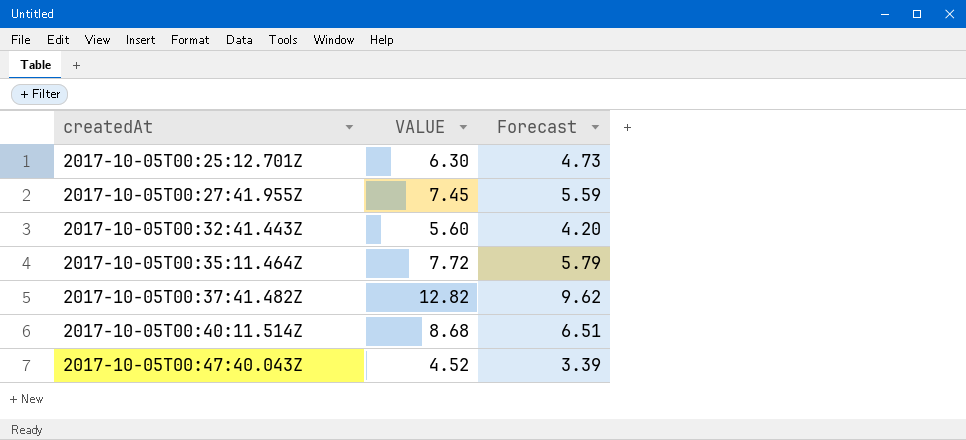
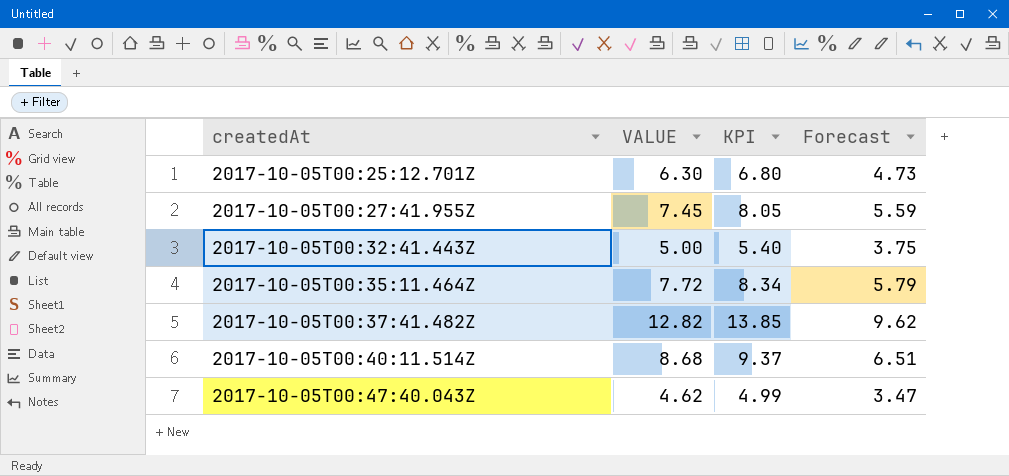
column KPI | formula: none -> [VALUE] * 1.08
2017-10-05T00:32:41.443Z | VALUE: 5.60 -> 5.00
2017-10-05T00:32:41.443Z | Forecast: 4.20 -> 3.75
2017-10-05T00:47:40.043Z | VALUE: 4.52 -> 4.62
2017-10-05T00:47:40.043Z | Forecast: 3.39 -> 3.47

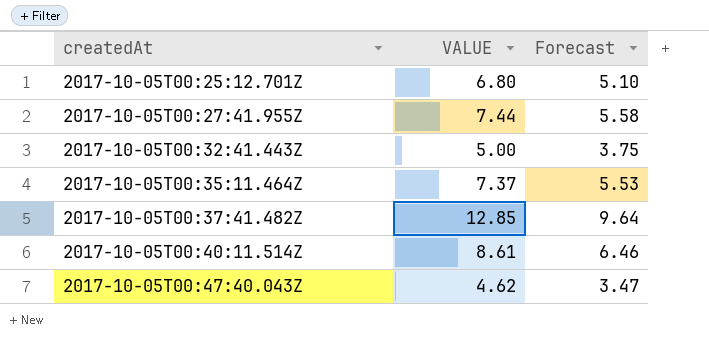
column KPI | formula: [VALUE] * 1.08 -> none
2017-10-05T00:25:12.701Z | VALUE: 6.30 -> 6.80
2017-10-05T00:25:12.701Z | Forecast: 4.73 -> 5.10
2017-10-05T00:27:41.955Z | VALUE: 7.45 -> 7.44
2017-10-05T00:27:41.955Z | Forecast: 5.59 -> 5.58
2017-10-05T00:35:11.464Z | VALUE: 7.72 -> 7.37
2017-10-05T00:35:11.464Z | Forecast: 5.79 -> 5.53
2017-10-05T00:37:41.482Z | VALUE: 12.82 -> 12.85
2017-10-05T00:37:41.482Z | Forecast: 9.62 -> 9.64
2017-10-05T00:40:11.514Z | VALUE: 8.68 -> 8.61
2017-10-05T00:40:11.514Z | Forecast: 6.51 -> 6.46

